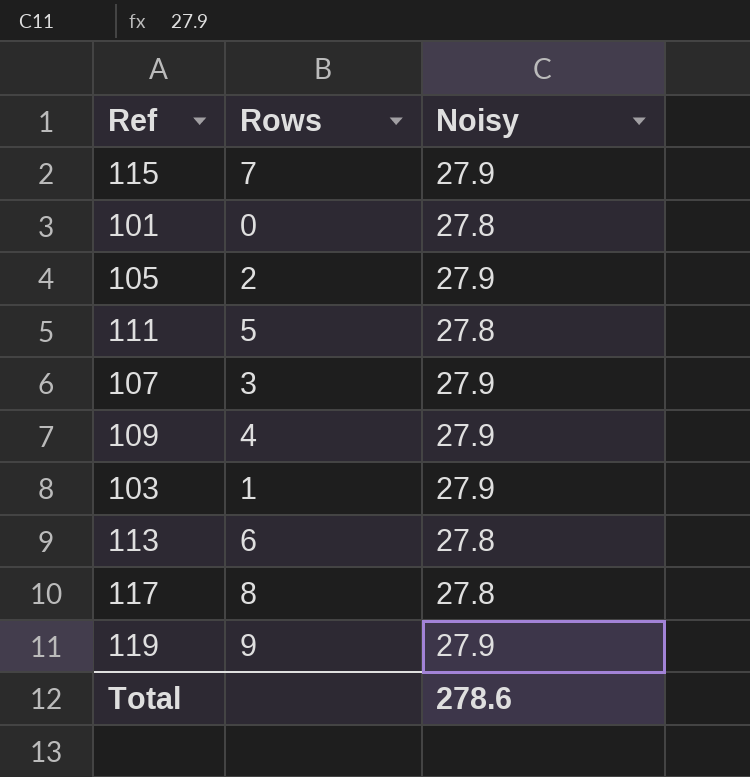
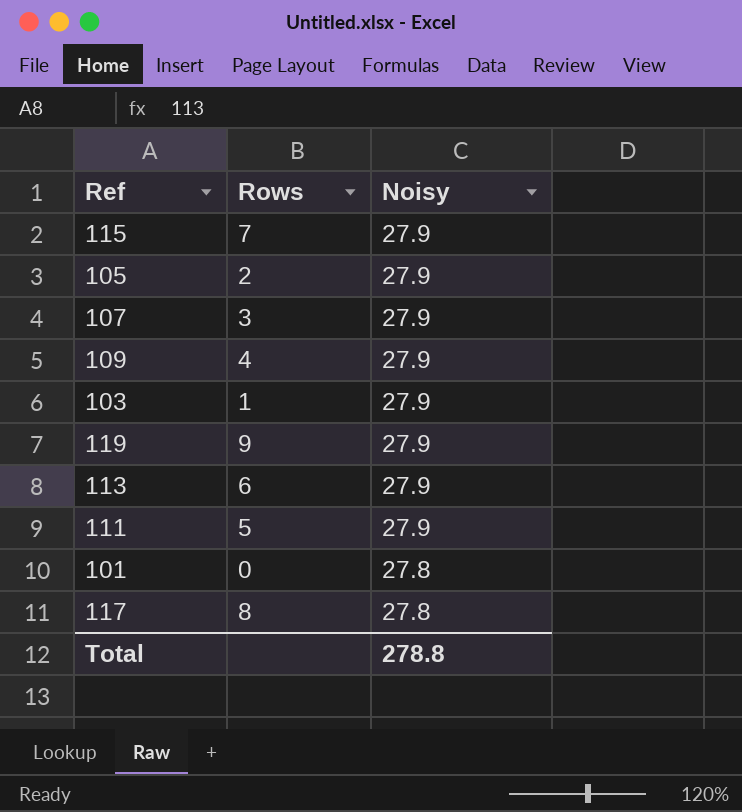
row order: none -> Noisy descending
113 | Noisy: 27.8 -> 27.9
111 | Noisy: 27.8 -> 27.9
Total | Noisy: 278.6 -> 278.8

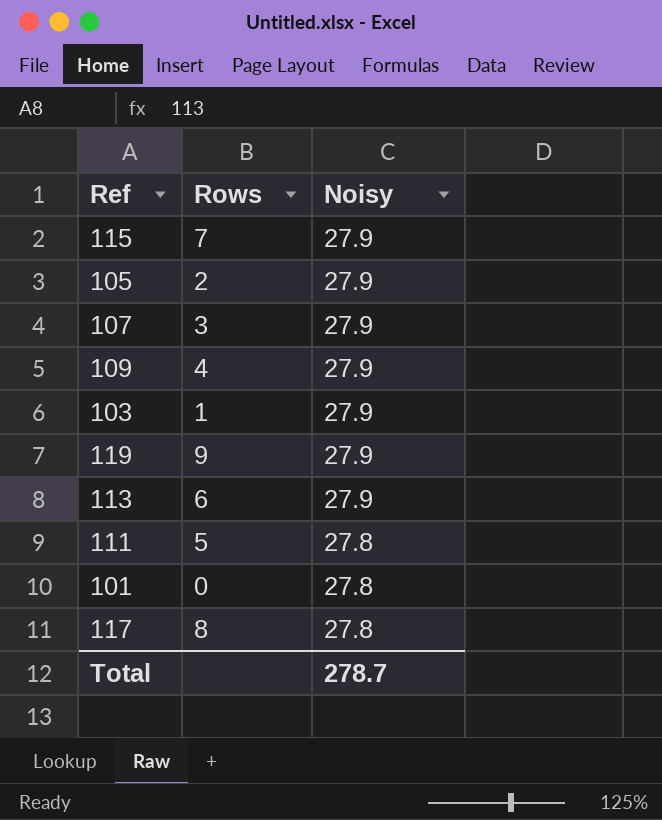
111 | Noisy: 27.9 -> 27.8
Total | Noisy: 278.8 -> 278.7

